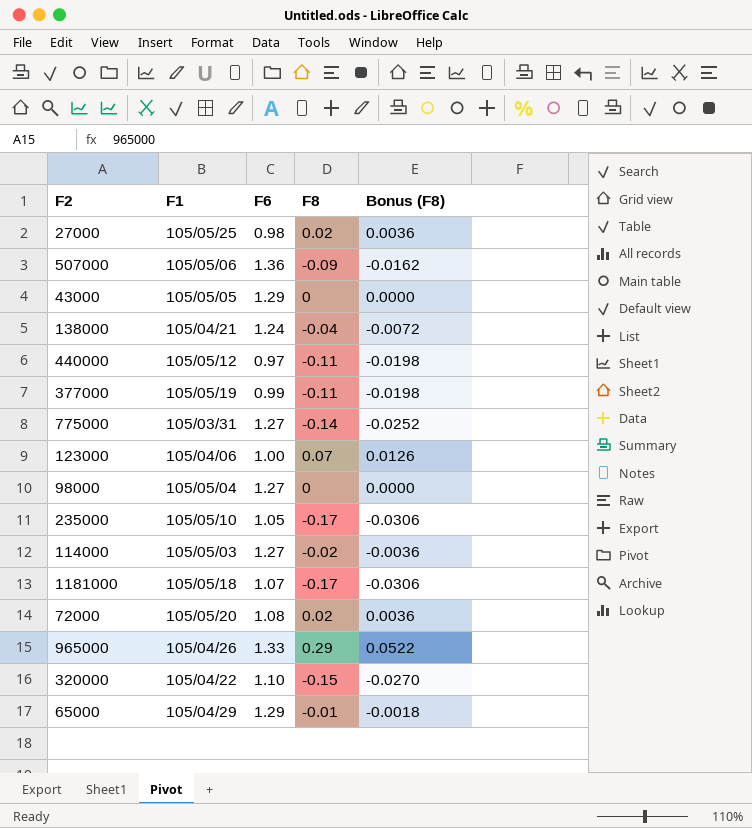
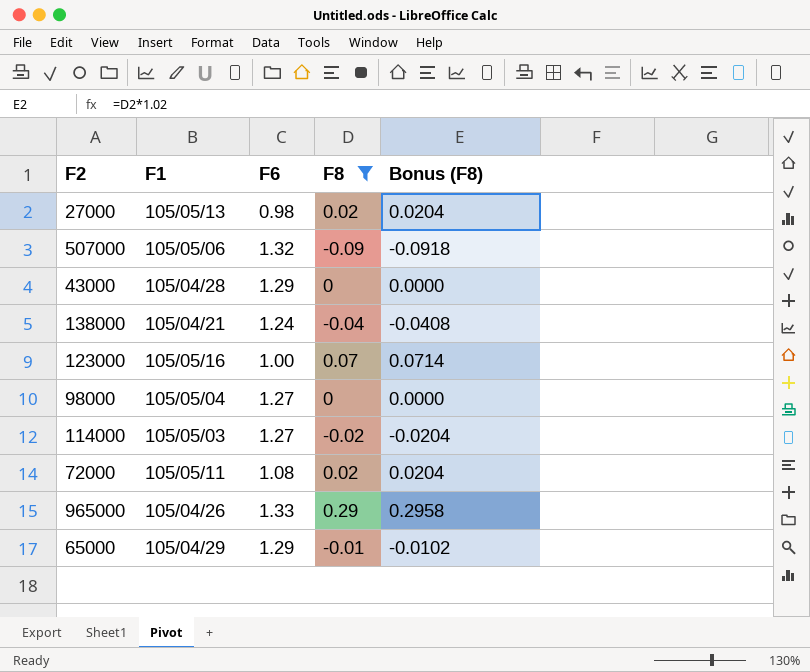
filter: none -> F8 >= -0.09
column Bonus (F8) | formula: [F8] * 0.18 -> [F8] * 1.02
27000 | F1: 105/05/25 -> 105/05/13
507000 | F6: 1.36 -> 1.32
43000 | F1: 105/05/05 -> 105/04/28
123000 | F1: 105/04/06 -> 105/05/16
72000 | F1: 105/05/20 -> 105/05/11

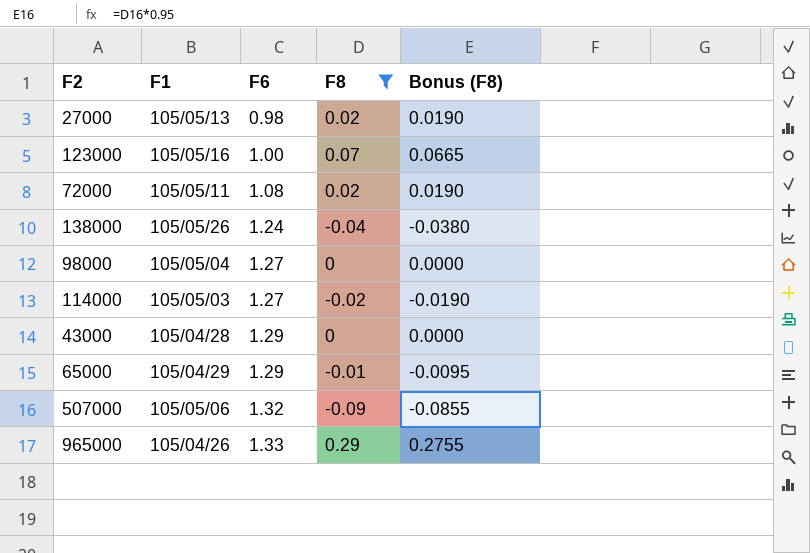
row order: none -> F6 ascending
column Bonus (F8) | formula: [F8] * 1.02 -> [F8] * 0.95
138000 | F1: 105/04/21 -> 105/05/26

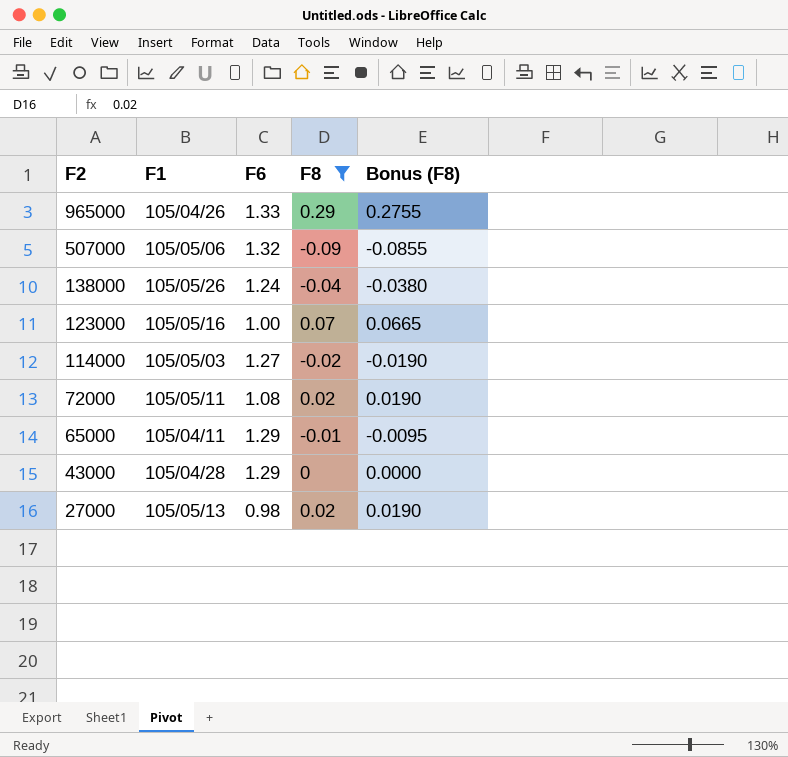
row order: F6 ascending -> F2 descending
row 98000: 105/05/04 | 1.27 | 0 | 0.0000 -> none
65000 | F1: 105/04/29 -> 105/04/11

